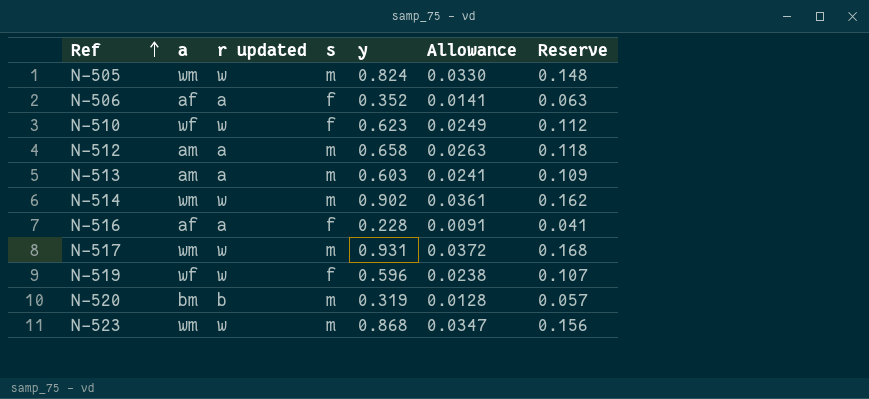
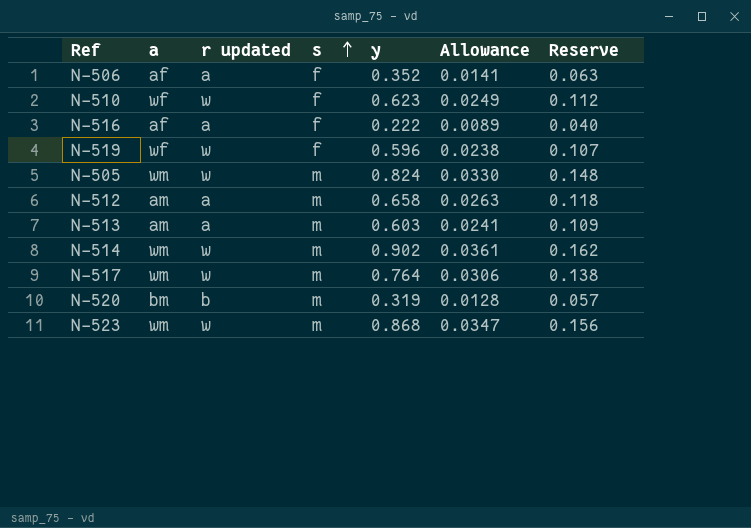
row order: Ref ascending -> s ascending
N-516 | y: 0.228 -> 0.222
N-516 | Allowance: 0.0091 -> 0.0089
N-516 | Reserve: 0.041 -> 0.040
N-517 | y: 0.931 -> 0.764
N-517 | Allowance: 0.0372 -> 0.0306
N-517 | Reserve: 0.168 -> 0.138

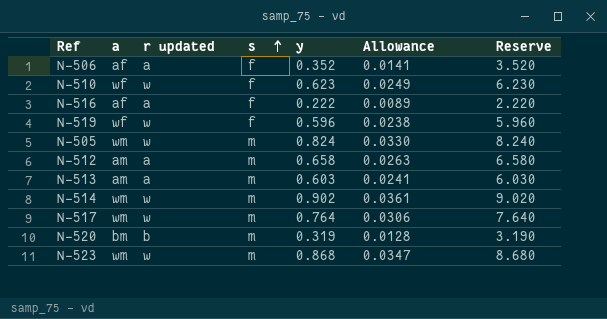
column Reserve | formula: [y] * 0.18 -> [y] * 10

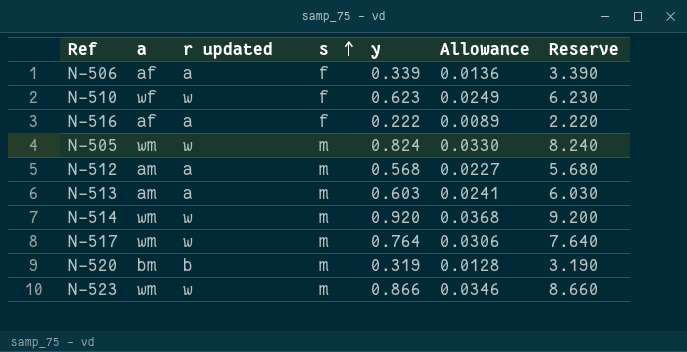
row N-519: wf | w | f | 0.596 | 0.0238 | 5.960 -> none
N-506 | y: 0.352 -> 0.339
N-506 | Allowance: 0.0141 -> 0.0136
N-506 | Reserve: 3.520 -> 3.390
N-512 | y: 0.658 -> 0.568
N-512 | Allowance: 0.0263 -> 0.0227
N-512 | Reserve: 6.580 -> 5.680
N-514 | y: 0.902 -> 0.920
N-514 | Allowance: 0.0361 -> 0.0368
N-514 | Reserve: 9.020 -> 9.200
N-523 | y: 0.868 -> 0.866
N-523 | Allowance: 0.0347 -> 0.0346
N-523 | Reserve: 8.680 -> 8.660

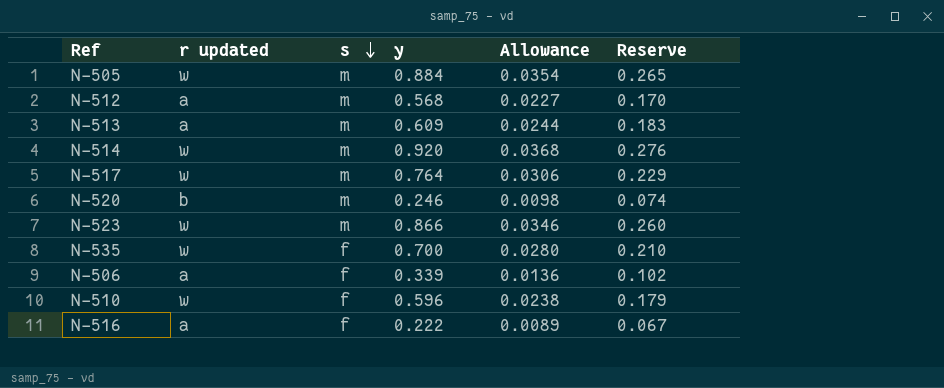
row order: s ascending -> s descending
column a | position: 2 -> none
column Reserve | formula: [y] * 10 -> [y] * 0.3
N-505 | y: 0.824 -> 0.884
N-505 | Allowance: 0.0330 -> 0.0354
N-513 | y: 0.603 -> 0.609
N-513 | Allowance: 0.0241 -> 0.0244
N-520 | y: 0.319 -> 0.246
N-520 | Allowance: 0.0128 -> 0.0098
row N-535: none -> w | f | 0.700 | 0.0280 | 0.210
N-510 | y: 0.623 -> 0.596
N-510 | Allowance: 0.0249 -> 0.0238

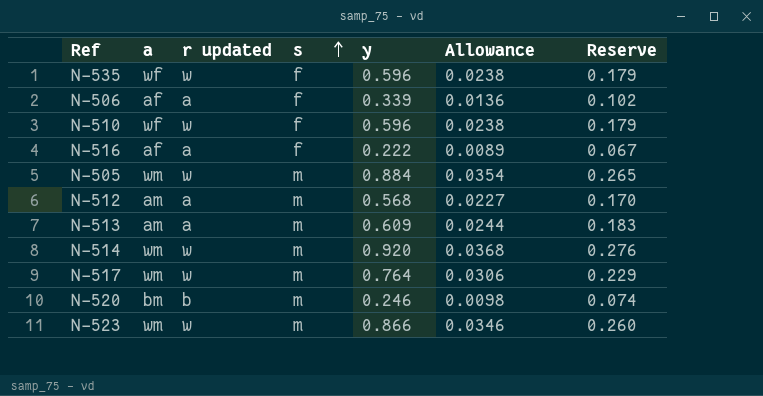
row order: s descending -> s ascending
column a | position: none -> 2
N-535 | y: 0.700 -> 0.596
N-535 | Allowance: 0.0280 -> 0.0238
N-535 | Reserve: 0.210 -> 0.179

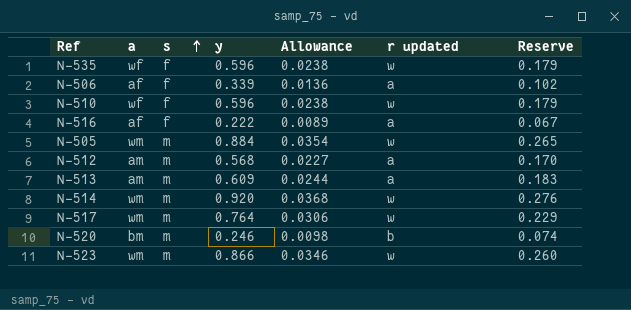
column r updated | position: 3 -> 6

